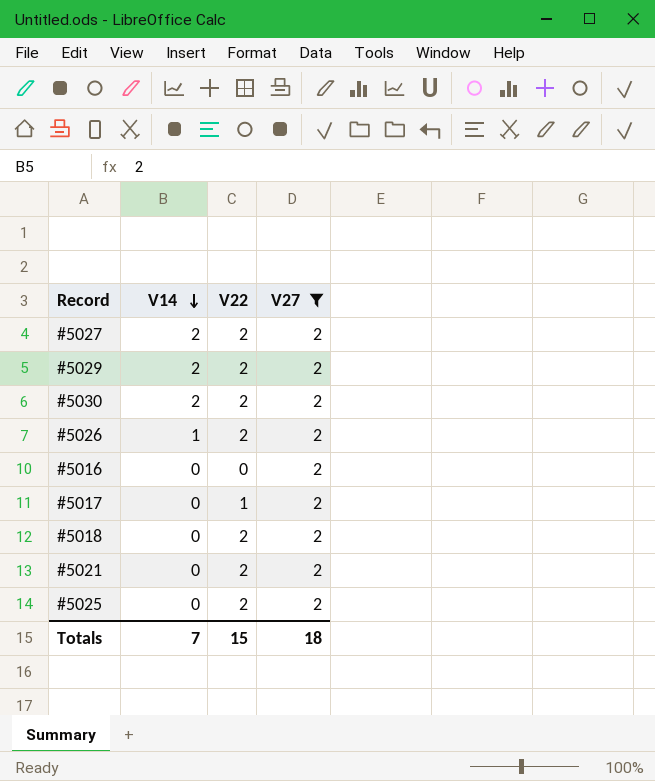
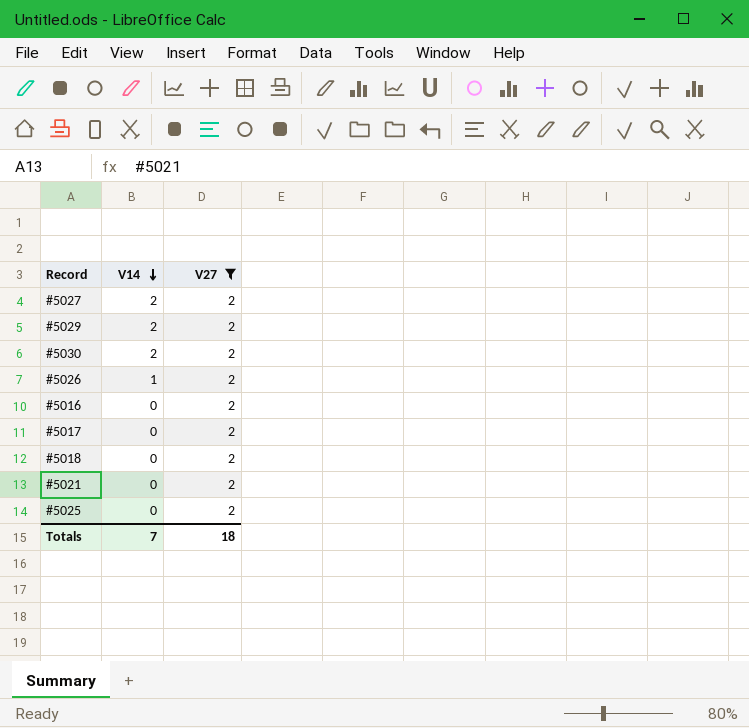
column V22 | position: 3 -> none

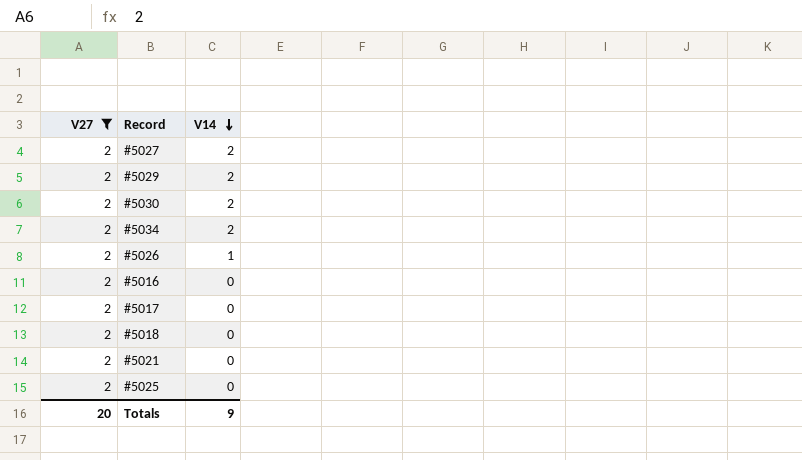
column V27 | position: 3 -> 1
row #5034: none -> 2 | 2
Totals | V27: 18 -> 20
Totals | V14: 7 -> 9

